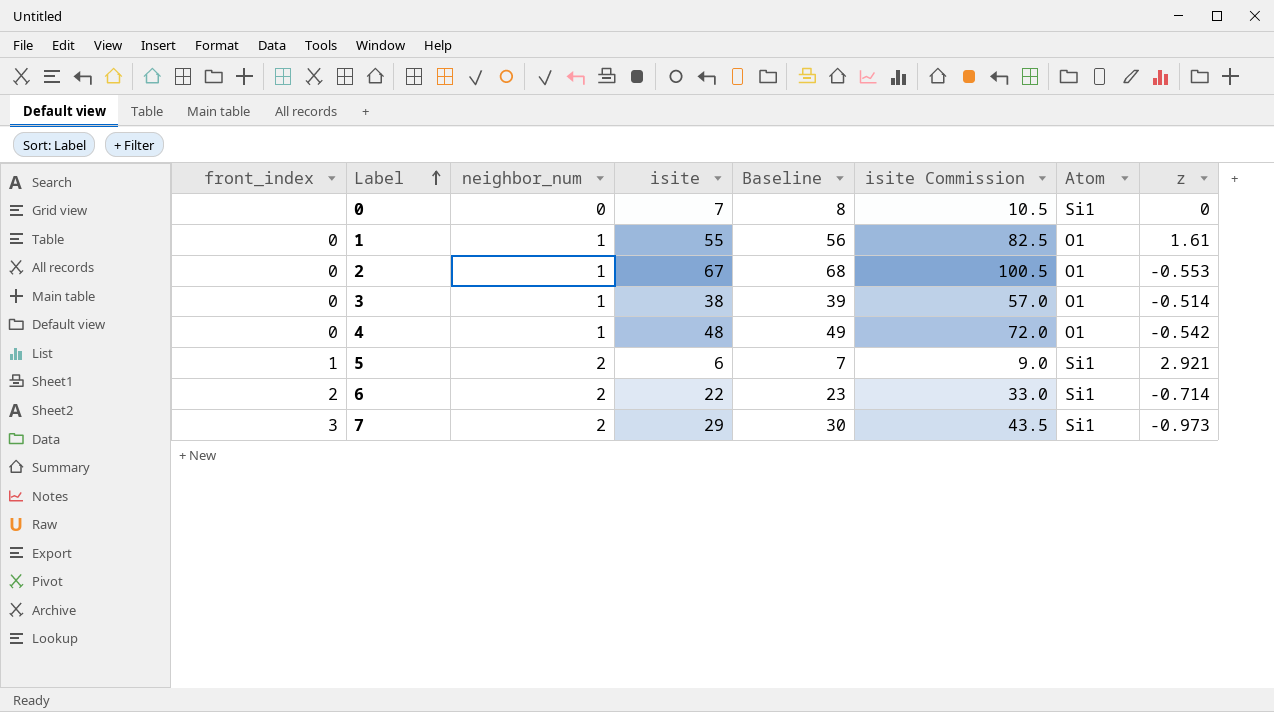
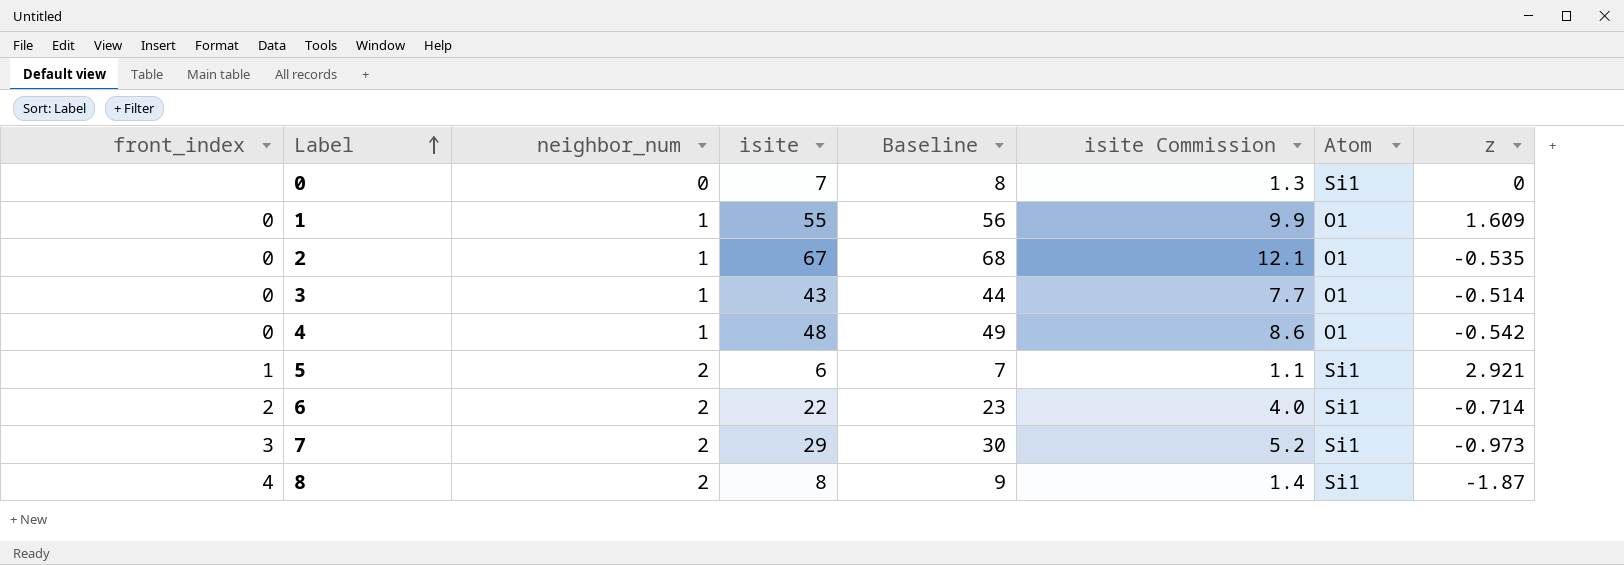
column isite Commission | formula: [isite] * 1.5 -> [isite] * 0.18
1 | z: 1.61 -> 1.609
2 | z: -0.553 -> -0.535
3 | isite: 38 -> 43
3 | Baseline: 39 -> 44
row 8: none -> 4 | 2 | 8 | 9 | 1.4 | Si1 | -1.87

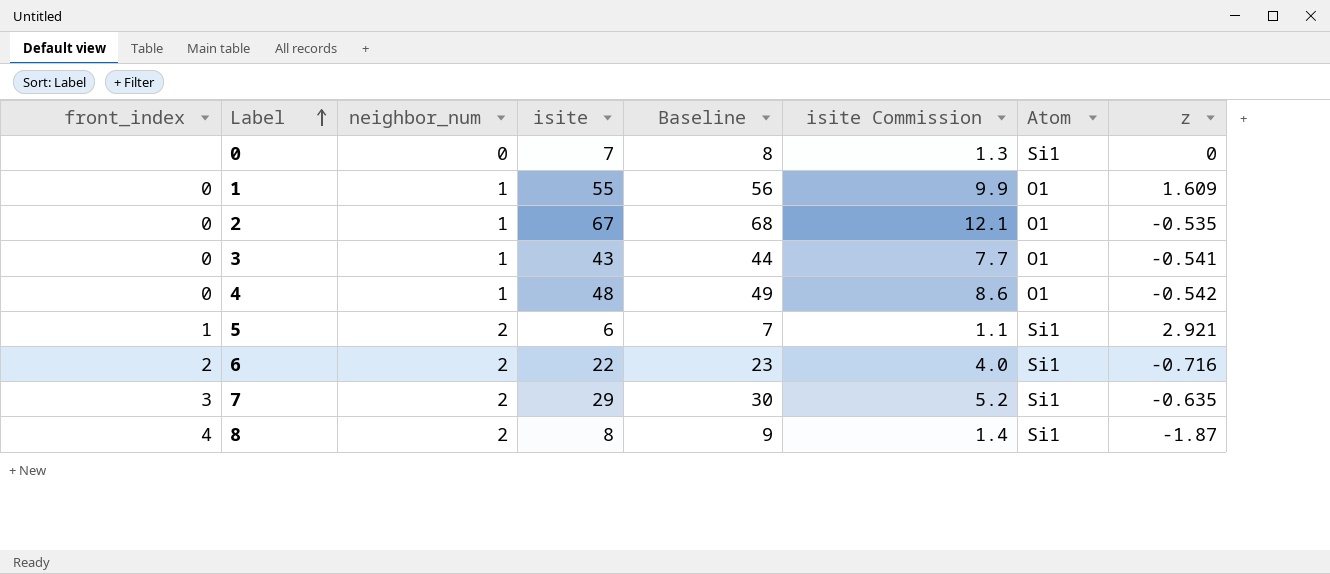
3 | z: -0.514 -> -0.541
6 | z: -0.714 -> -0.716
7 | z: -0.973 -> -0.635

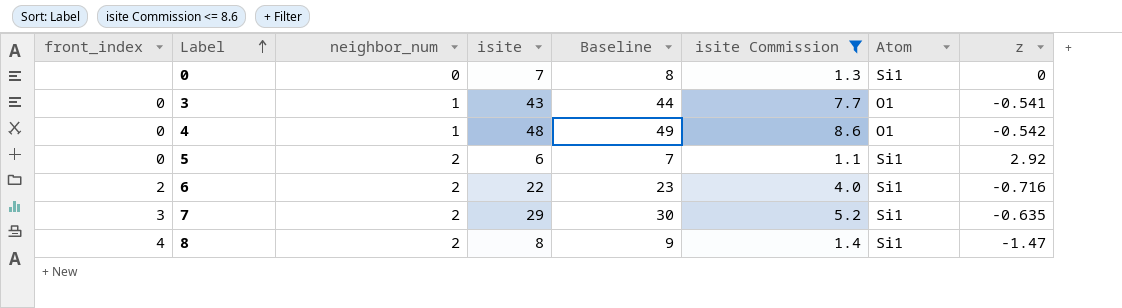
filter: none -> isite Commission <= 8.6
5 | front_index: 1 -> 0
5 | z: 2.921 -> 2.92
8 | z: -1.87 -> -1.47

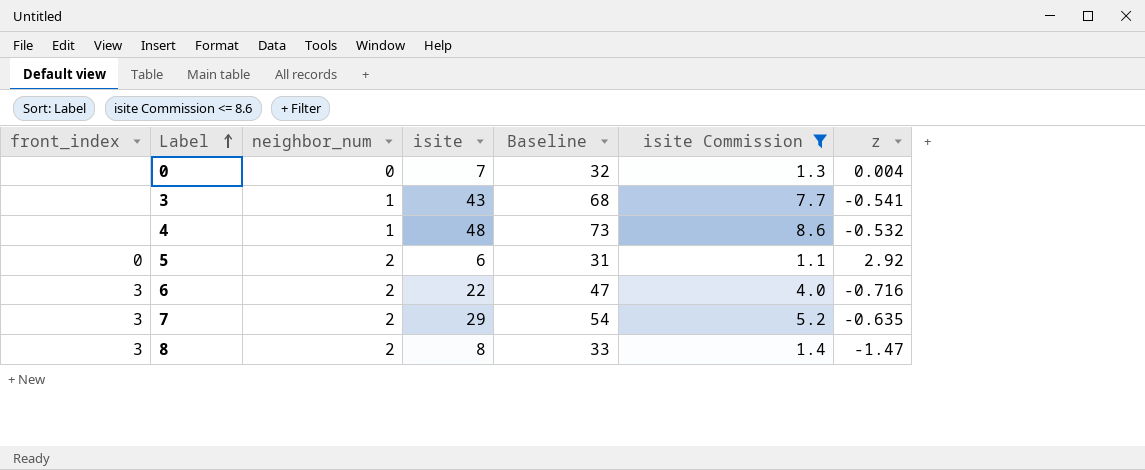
column Atom | position: 7 -> none
column Baseline | formula: [isite] + 1 -> [isite] + 25
0 | z: 0 -> 0.004
3 | front_index: 0 -> none
4 | front_index: 0 -> none
4 | z: -0.542 -> -0.532
6 | front_index: 2 -> 3
8 | front_index: 4 -> 3

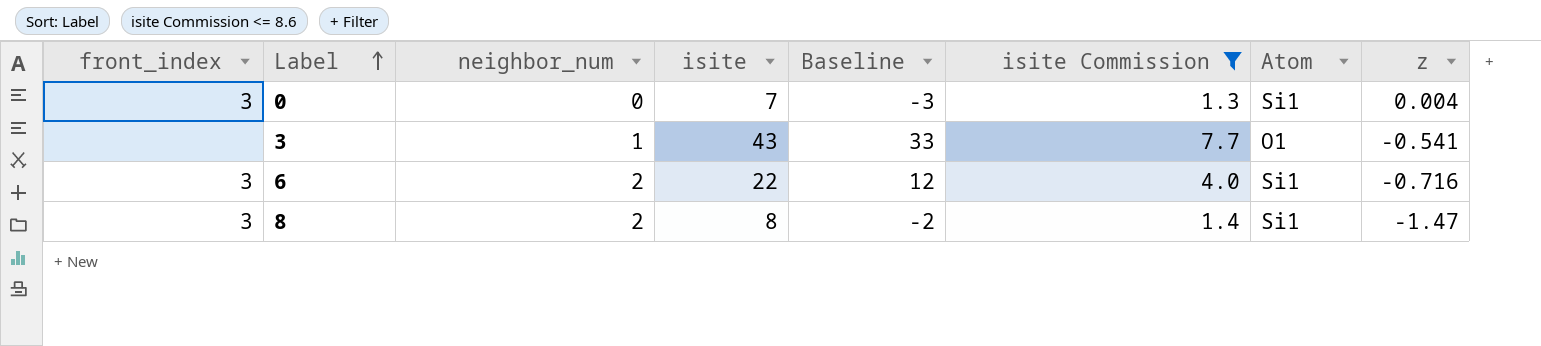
column Baseline | formula: [isite] + 25 -> [isite] - 10
column Atom | position: none -> 7
row 4: none | 1 | 48 | 73 | 8.6 | -0.532 -> none
row 5: 0 | 2 | 6 | 31 | 1.1 | 2.92 -> none
row 7: 3 | 2 | 29 | 54 | 5.2 | -0.635 -> none
0 | front_index: none -> 3

